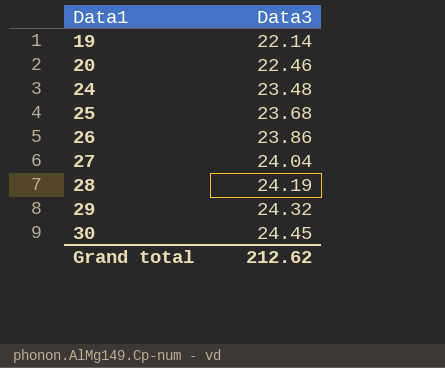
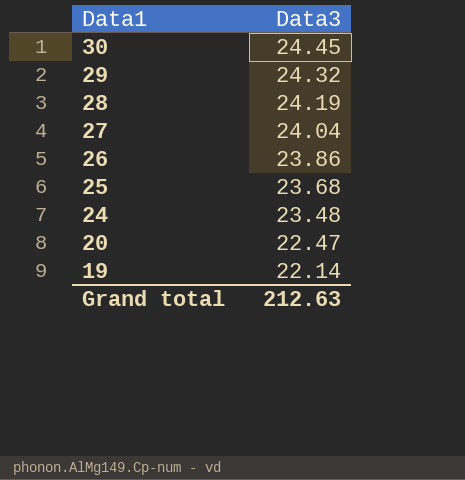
row order: Data1 ascending -> Data1 descending
20 | Data3: 22.46 -> 22.47
Grand total | Data3: 212.62 -> 212.63

